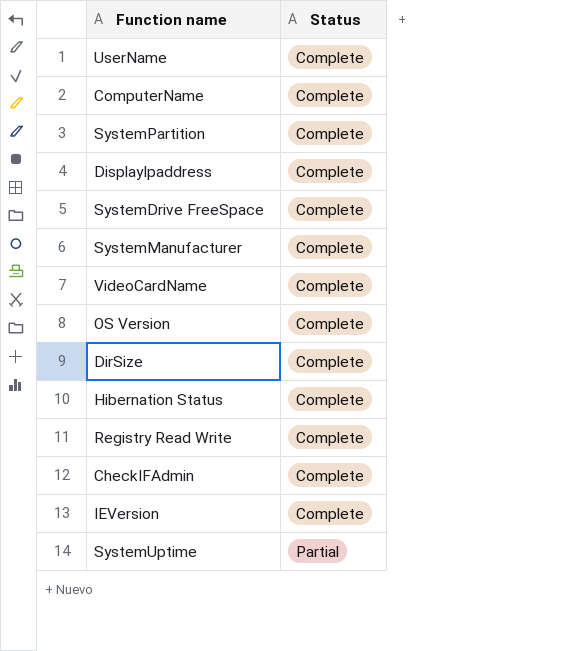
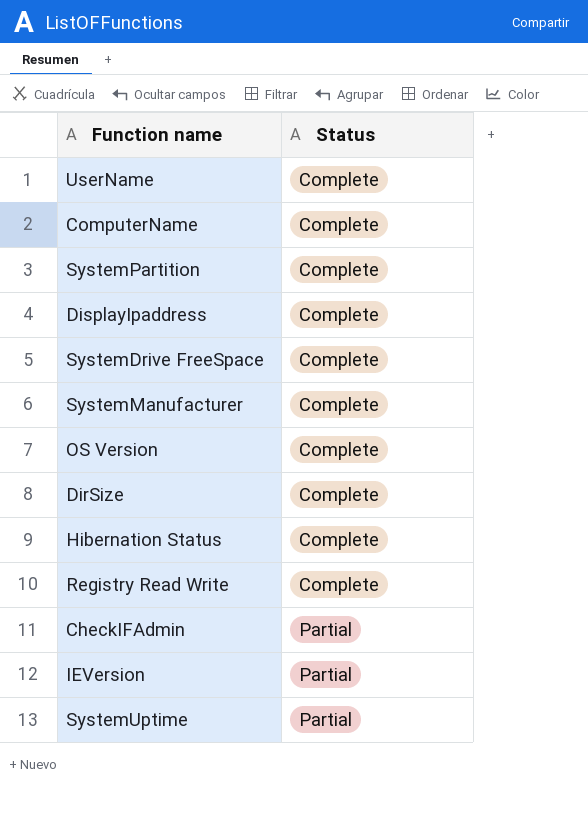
row VideoCardName: Complete -> none
CheckIFAdmin | Status: Complete -> Partial
IEVersion | Status: Complete -> Partial

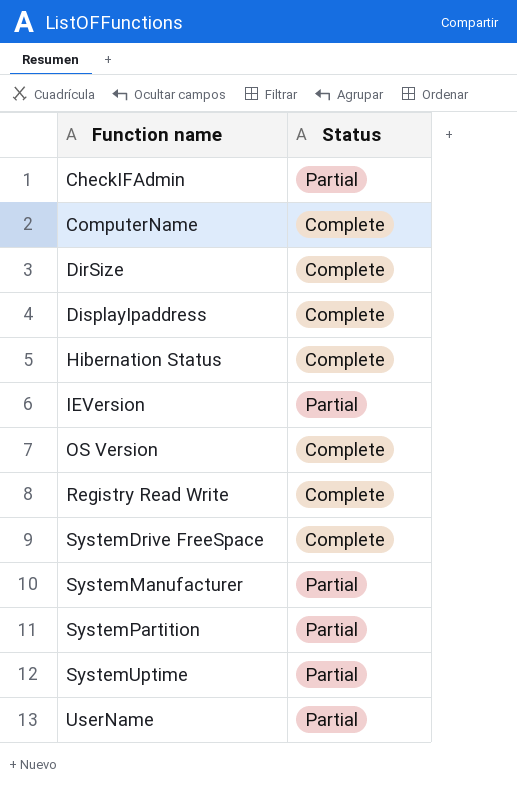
row order: Status ascending -> Function name ascending
SystemManufacturer | Status: Complete -> Partial
SystemPartition | Status: Complete -> Partial
UserName | Status: Complete -> Partial

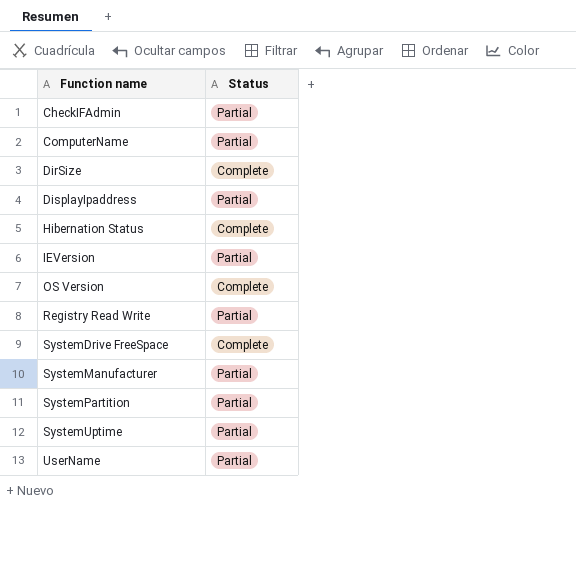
ComputerName | Status: Complete -> Partial
DisplayIpaddress | Status: Complete -> Partial
Registry Read Write | Status: Complete -> Partial

